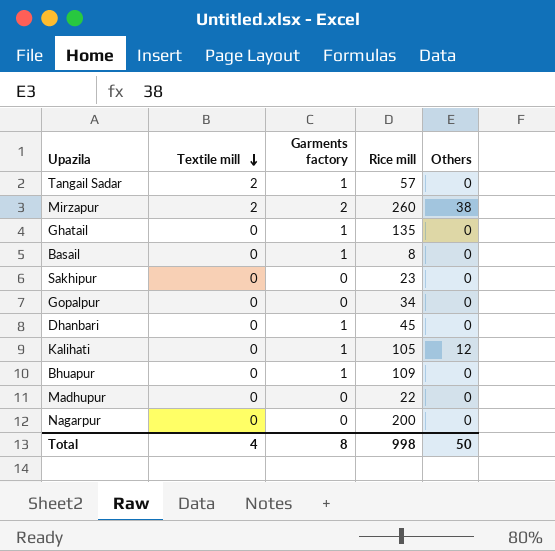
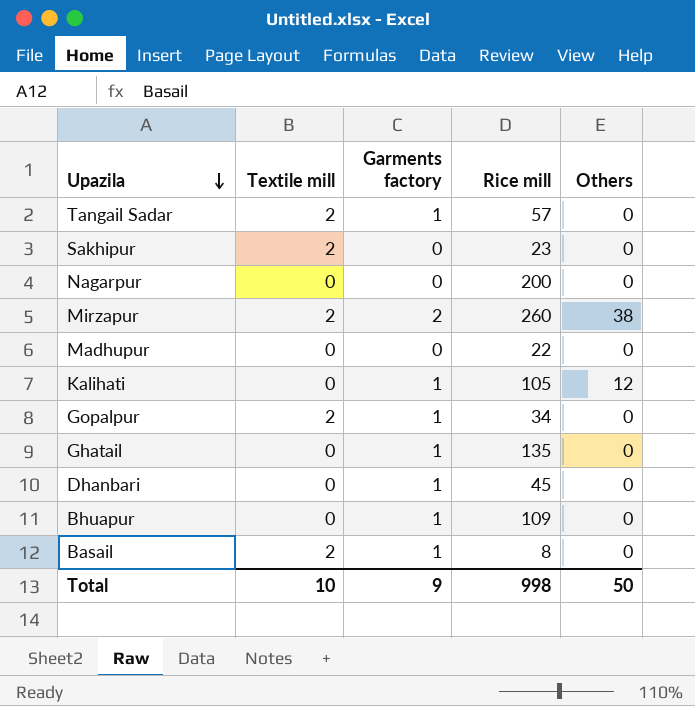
row order: Textile mill descending -> Upazila descending
Sakhipur | Textile mill: 0 -> 2
Gopalpur | Textile mill: 0 -> 2
Gopalpur | Garments factory: 0 -> 1
Basail | Textile mill: 0 -> 2
Total | Textile mill: 4 -> 10
Total | Garments factory: 8 -> 9

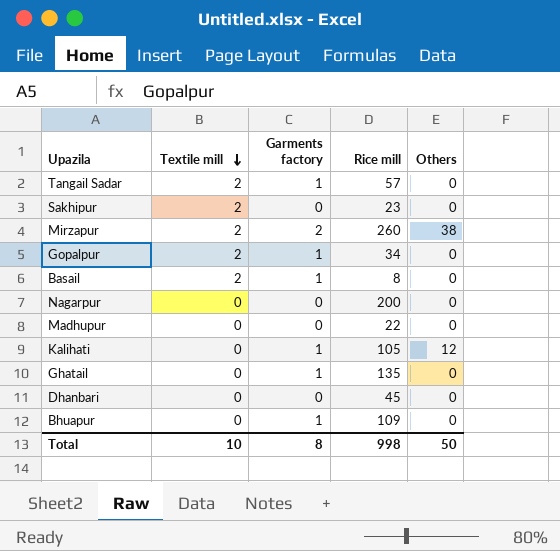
row order: Upazila descending -> Textile mill descending
Dhanbari | Garments factory: 1 -> 0
Total | Garments factory: 9 -> 8

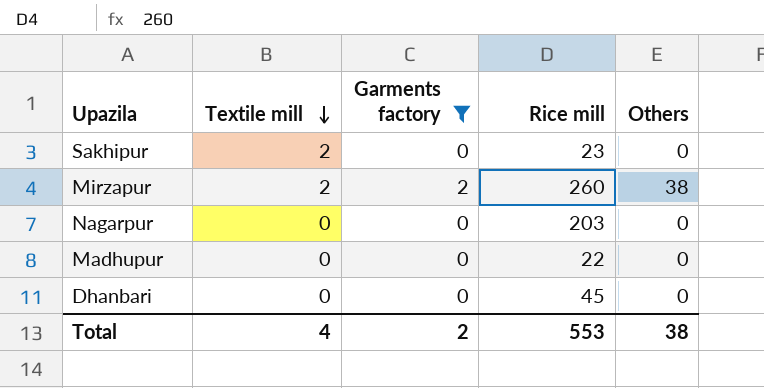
filter: none -> Garments factory != 1
Nagarpur | Rice mill: 200 -> 203
Total | Textile mill: 10 -> 4
Total | Garments factory: 8 -> 2
Total | Rice mill: 998 -> 553
Total | Others: 50 -> 38

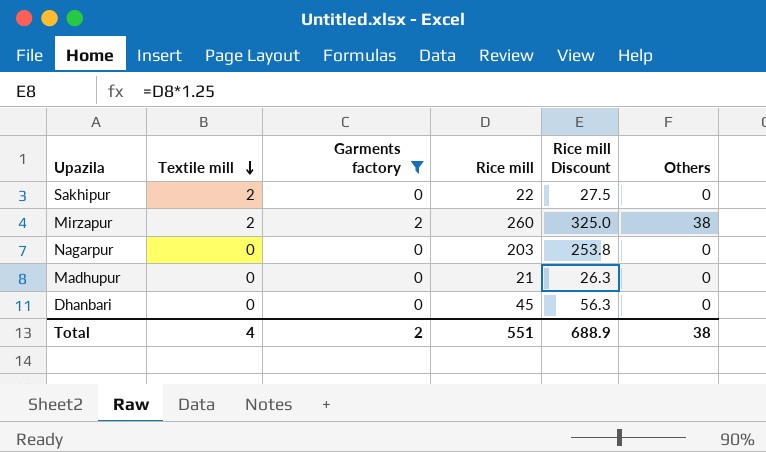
column Rice mill Discount | formula: none -> [Rice mill] * 1.25
Sakhipur | Rice mill: 23 -> 22
Madhupur | Rice mill: 22 -> 21
Total | Rice mill: 553 -> 551

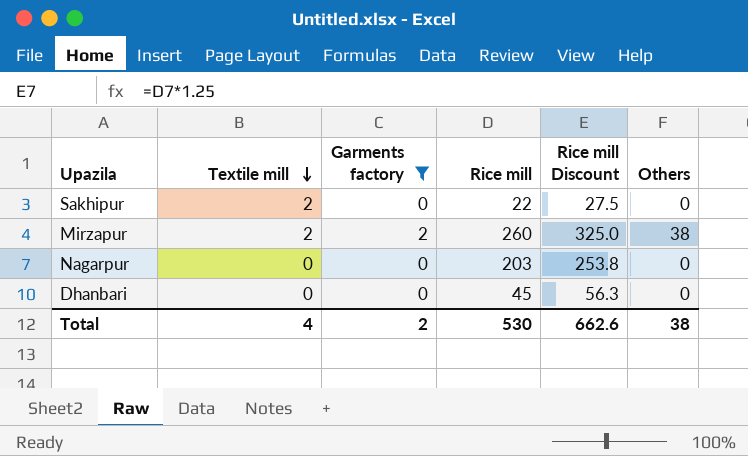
row Madhupur: 0 | 0 | 21 | 26.3 | 0 -> none
Total | Rice mill: 551 -> 530
Total | Rice mill Discount: 688.9 -> 662.6

